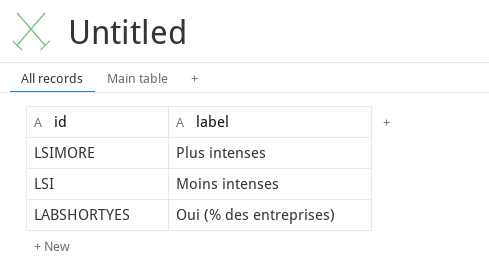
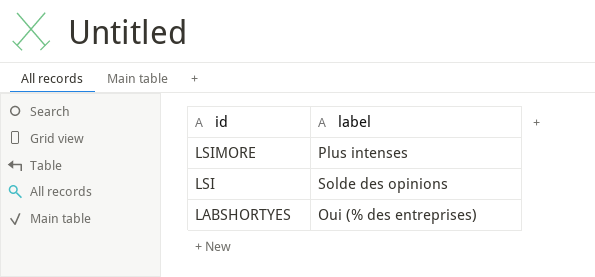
LSI | label: Moins intenses -> Solde des opinions

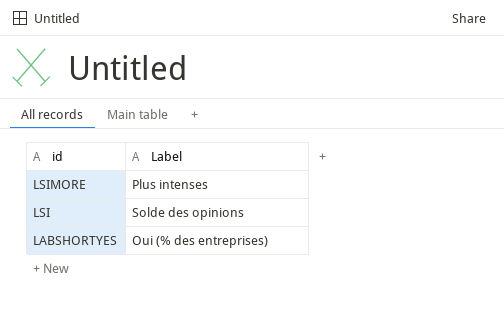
column name: label -> Label

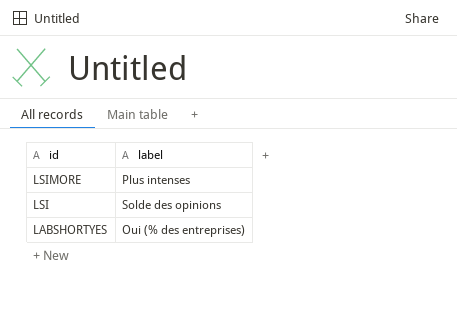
column name: Label -> label

